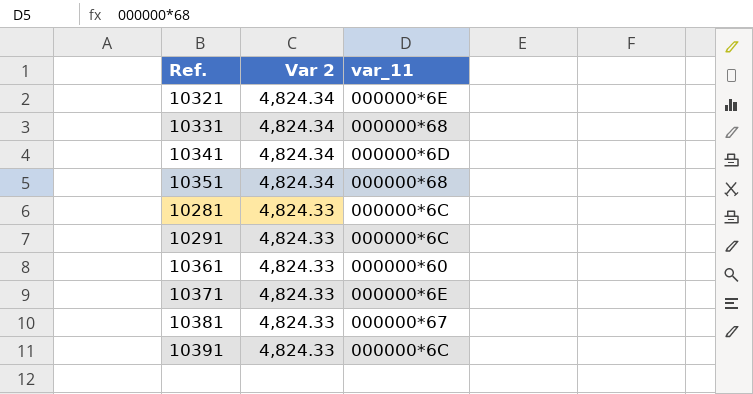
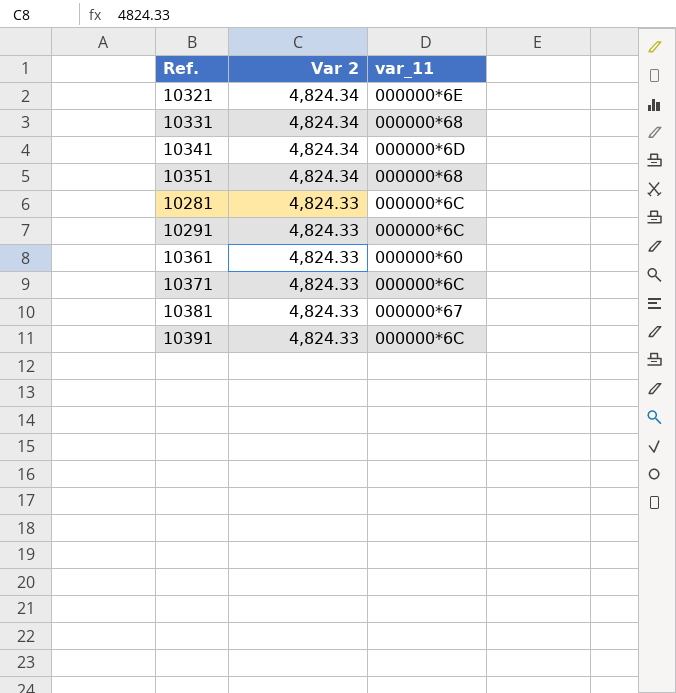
10371 | var_11: 000000*6E -> 000000*6C

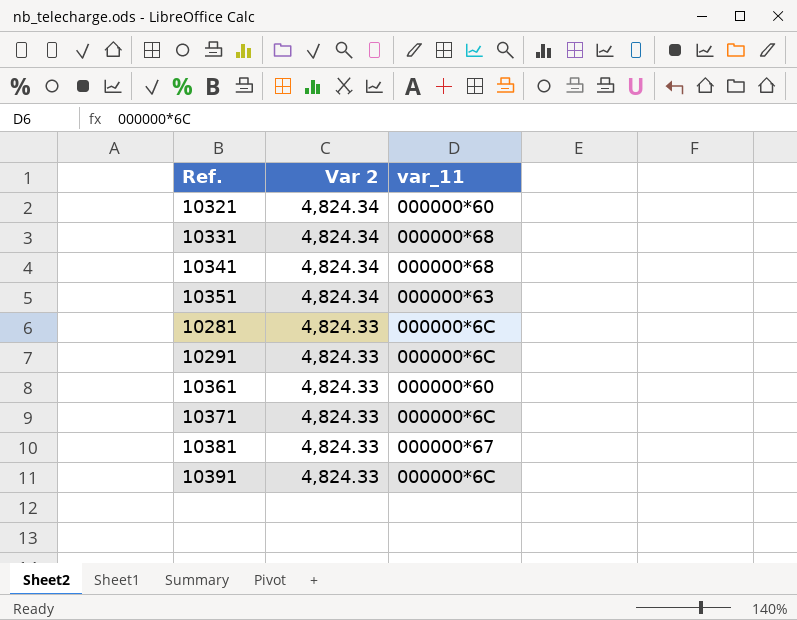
10321 | var_11: 000000*6E -> 000000*60
10341 | var_11: 000000*6D -> 000000*68
10351 | var_11: 000000*68 -> 000000*63

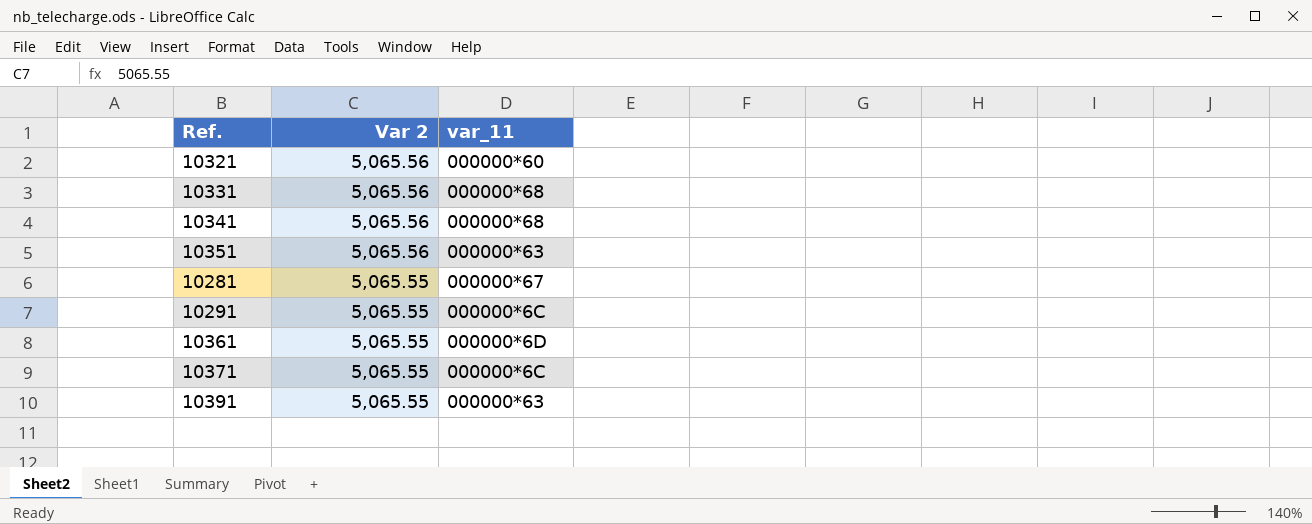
row 10381: 4,824.33 | 000000*67 -> none
10321 | Var 2: 4,824.34 -> 5,065.56
10331 | Var 2: 4,824.34 -> 5,065.56
10341 | Var 2: 4,824.34 -> 5,065.56
10351 | Var 2: 4,824.34 -> 5,065.56
10281 | Var 2: 4,824.33 -> 5,065.55
10281 | var_11: 000000*6C -> 000000*67
10291 | Var 2: 4,824.33 -> 5,065.55
10361 | Var 2: 4,824.33 -> 5,065.55
10361 | var_11: 000000*60 -> 000000*6D
10371 | Var 2: 4,824.33 -> 5,065.55
10391 | Var 2: 4,824.33 -> 5,065.55
10391 | var_11: 000000*6C -> 000000*63

